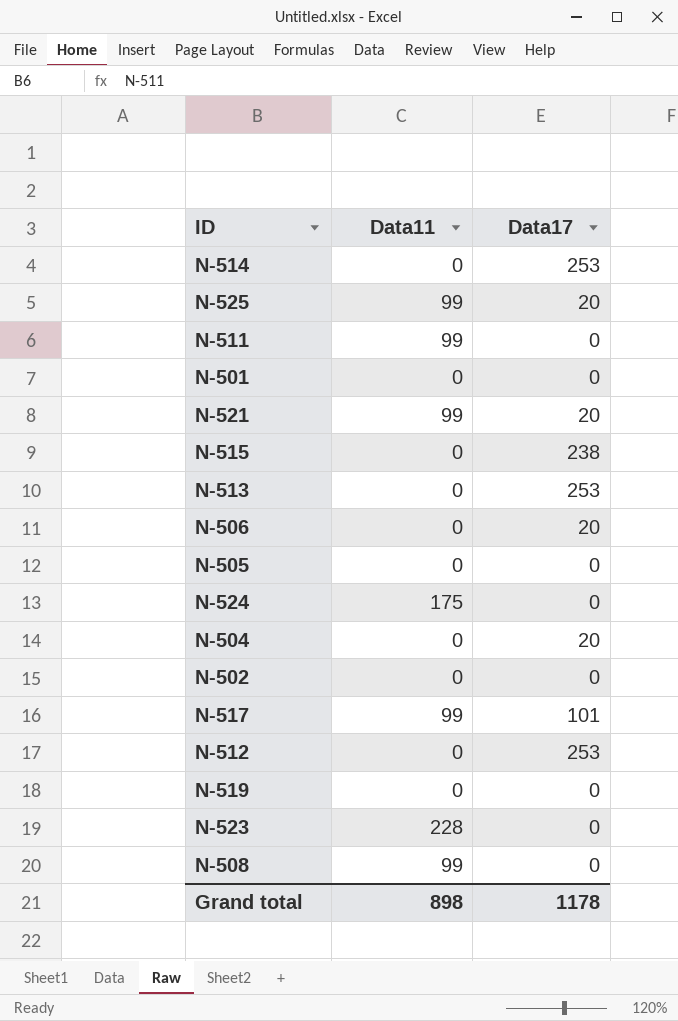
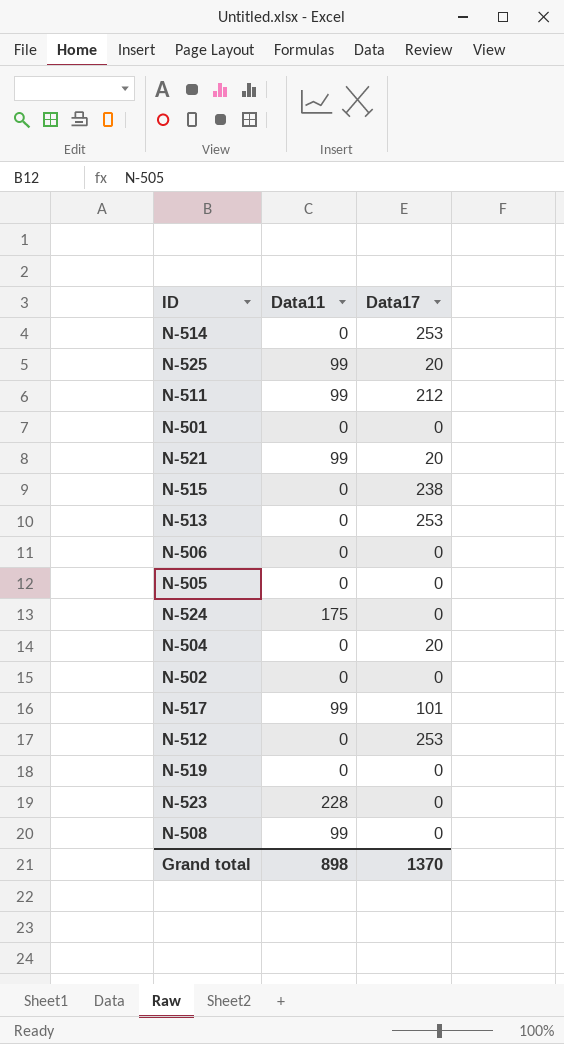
N-511 | Data17: 0 -> 212
N-506 | Data17: 20 -> 0
Grand total | Data17: 1178 -> 1370

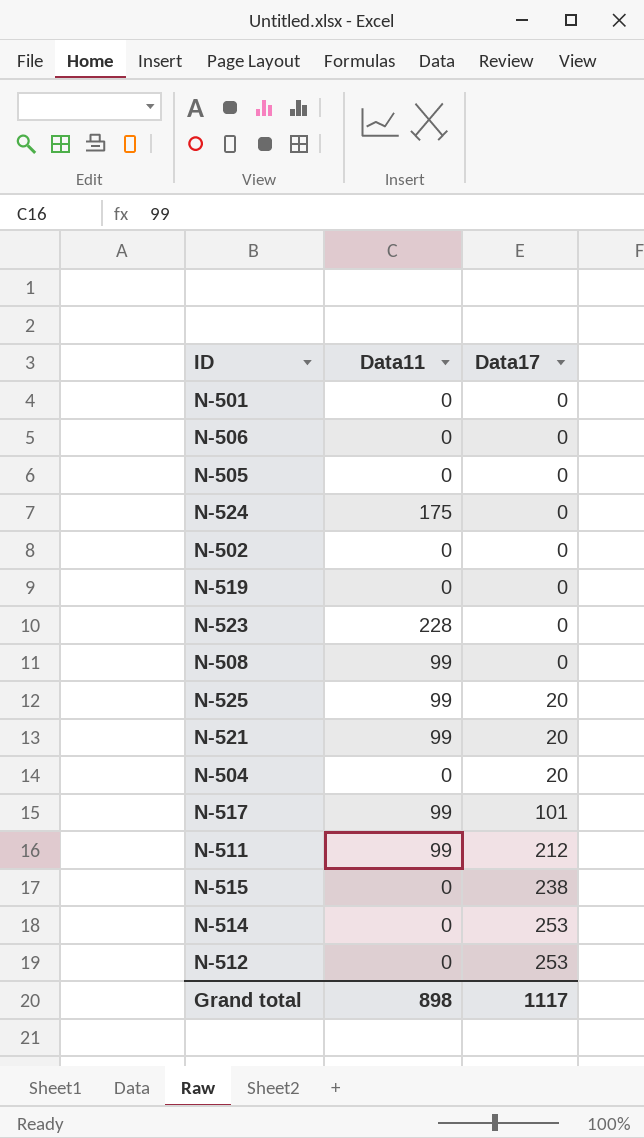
row order: none -> Data17 ascending
row N-513: 0 | 253 -> none
Grand total | Data17: 1370 -> 1117

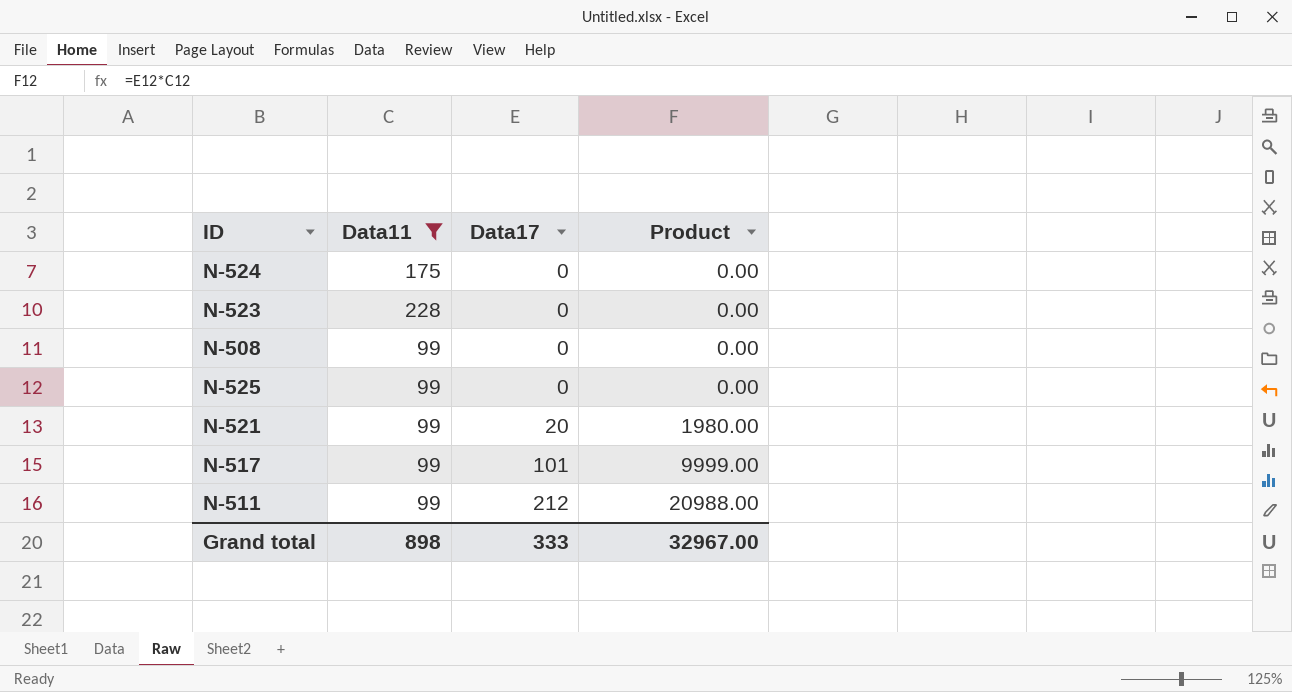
filter: none -> Data11 != 0
column Product | formula: none -> [Data11] * [Data17]
N-525 | Data17: 20 -> 0
Grand total | Data17: 1117 -> 333

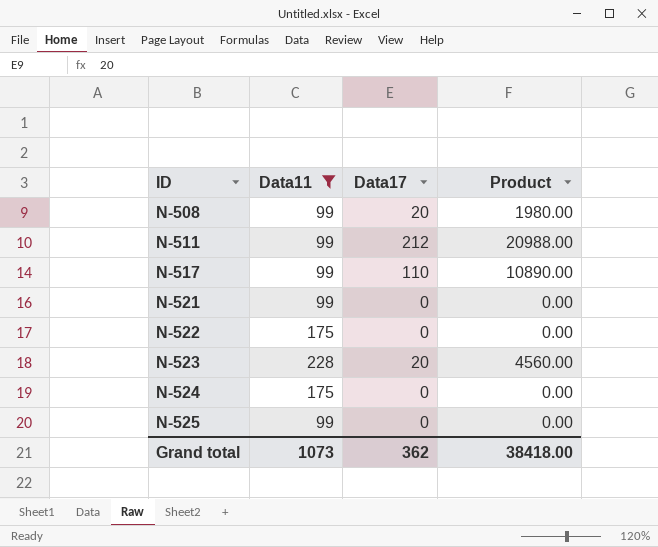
row order: Data17 ascending -> ID ascending
N-508 | Data17: 0 -> 20
N-508 | Product: 0.00 -> 1980.00
N-517 | Data17: 101 -> 110
N-517 | Product: 9999.00 -> 10890.00
N-521 | Data17: 20 -> 0
N-521 | Product: 1980.00 -> 0.00
row N-522: none -> 175 | 0 | 0.00
N-523 | Data17: 0 -> 20
N-523 | Product: 0.00 -> 4560.00
Grand total | Data11: 898 -> 1073
Grand total | Data17: 333 -> 362
Grand total | Product: 32967.00 -> 38418.00

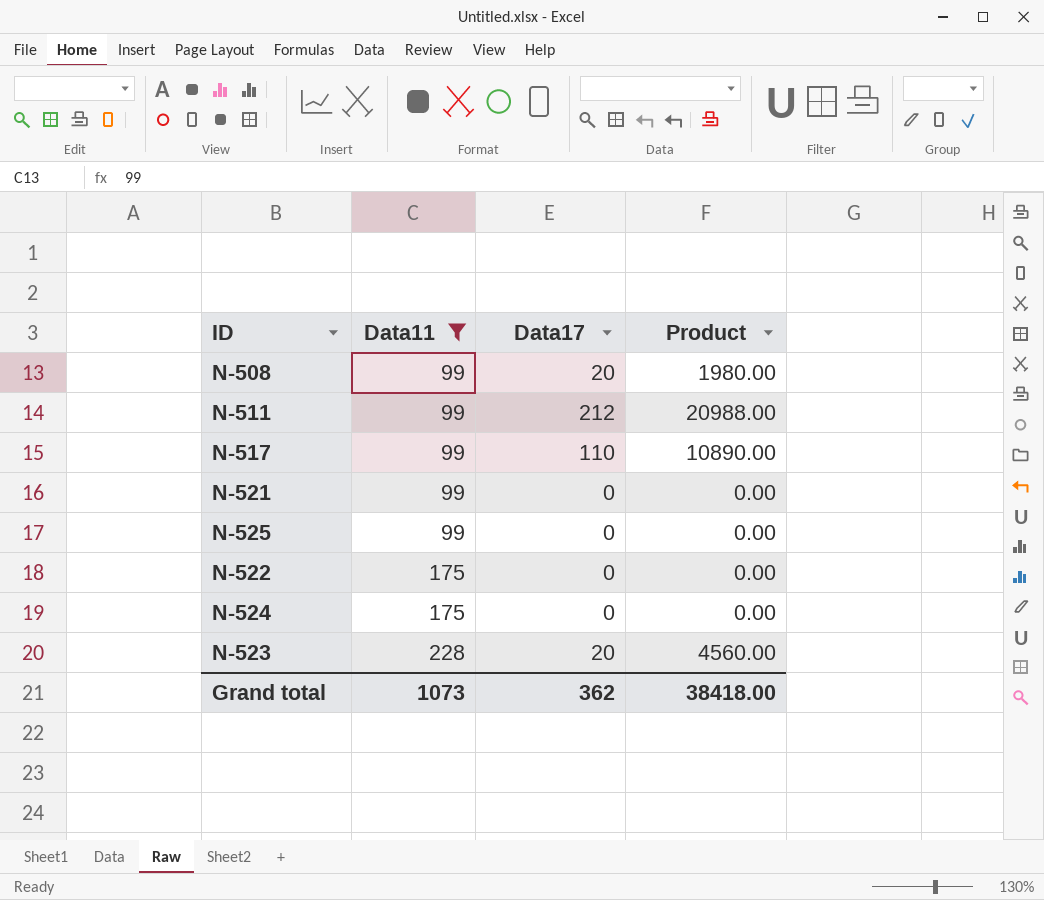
row order: ID ascending -> Data11 ascending

